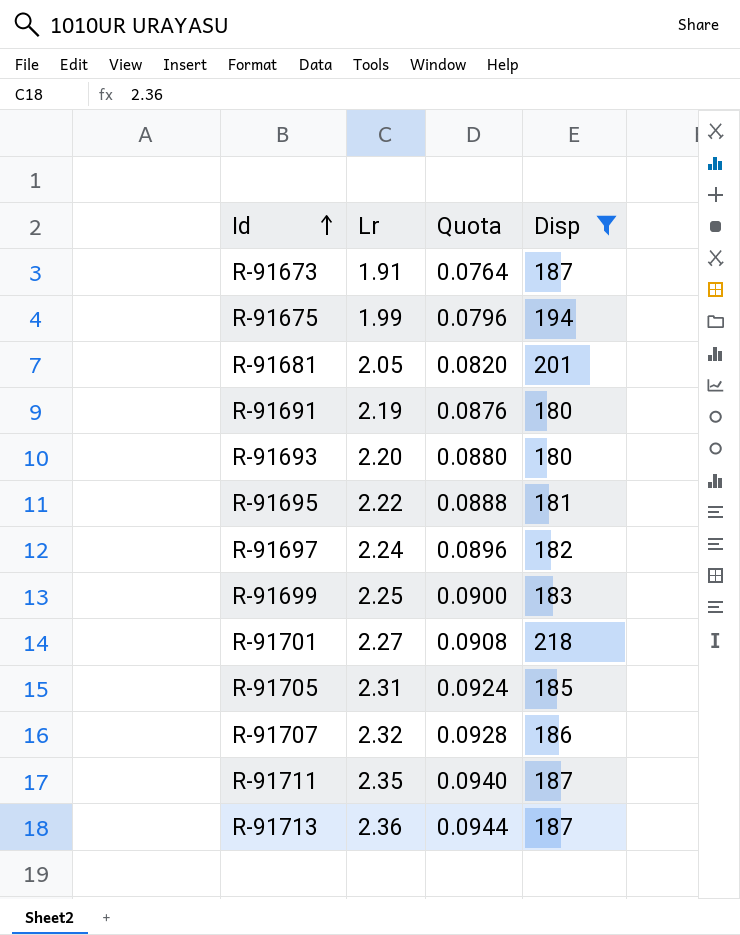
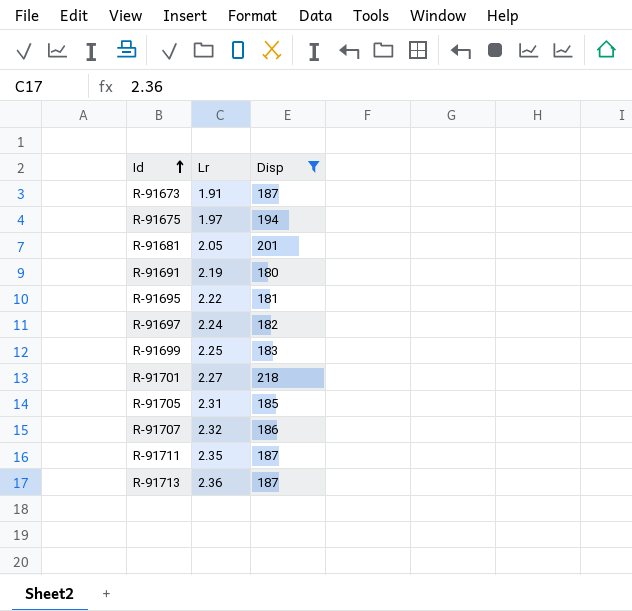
column Quota | formula: [Lr] * 0.04 -> none
row R-91693: 2.20 | 0.0880 | 180 -> none
R-91675 | Lr: 1.99 -> 1.97

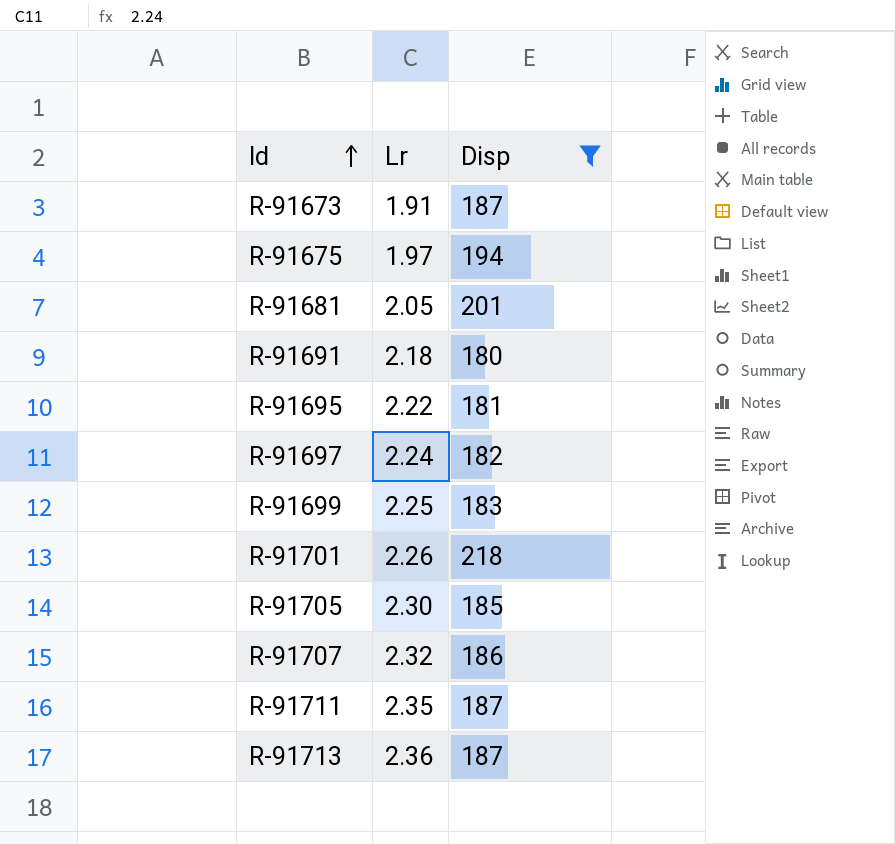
R-91691 | Lr: 2.19 -> 2.18
R-91701 | Lr: 2.27 -> 2.26
R-91705 | Lr: 2.31 -> 2.30

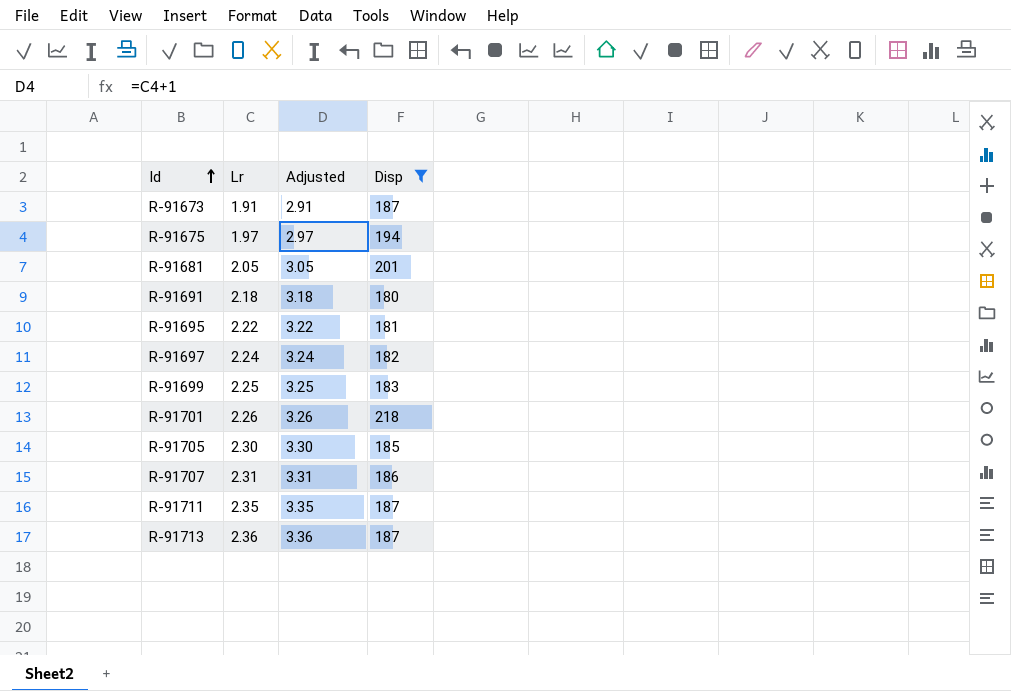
column Adjusted | formula: none -> [Lr] + 1
R-91707 | Lr: 2.32 -> 2.31

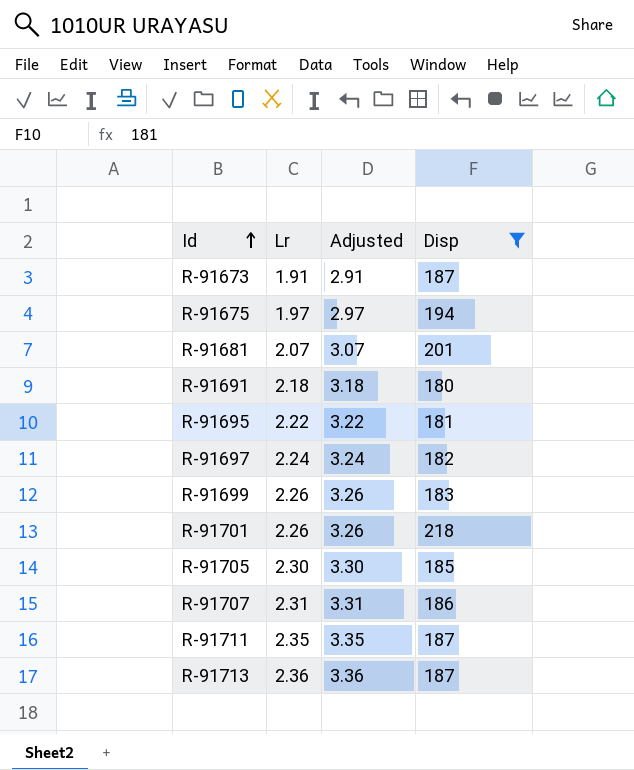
R-91681 | Lr: 2.05 -> 2.07
R-91681 | Adjusted: 3.05 -> 3.07
R-91699 | Lr: 2.25 -> 2.26
R-91699 | Adjusted: 3.25 -> 3.26

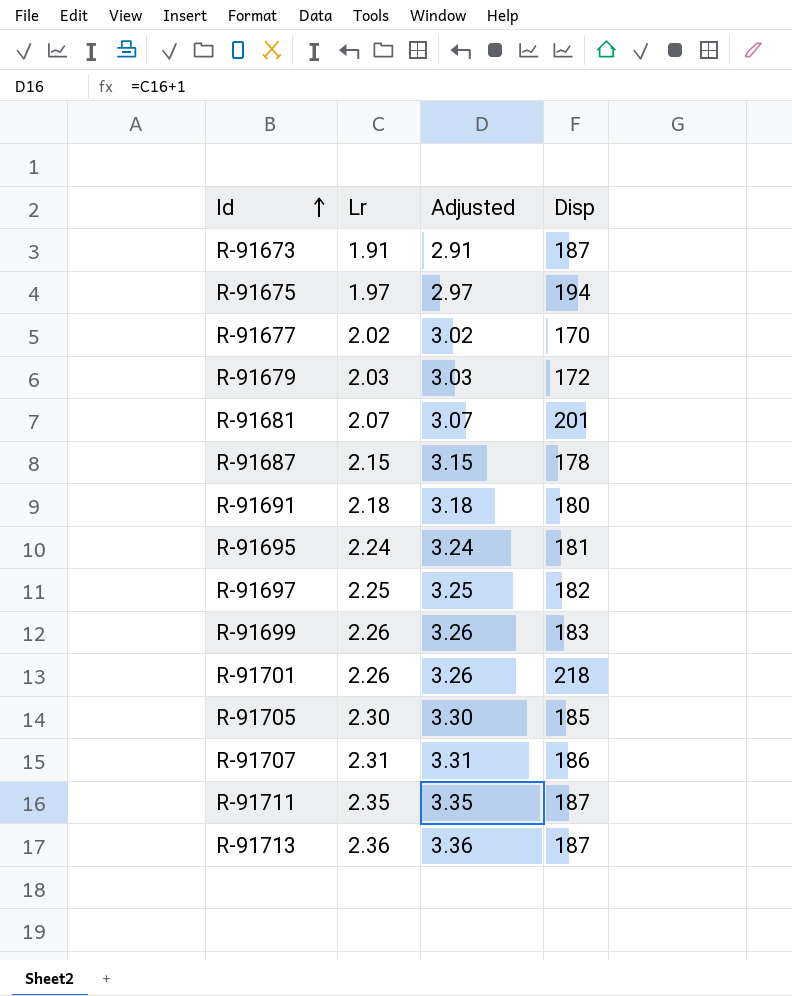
filter: Disp >= 180 -> none
R-91695 | Lr: 2.22 -> 2.24
R-91695 | Adjusted: 3.22 -> 3.24
R-91697 | Lr: 2.24 -> 2.25
R-91697 | Adjusted: 3.24 -> 3.25

